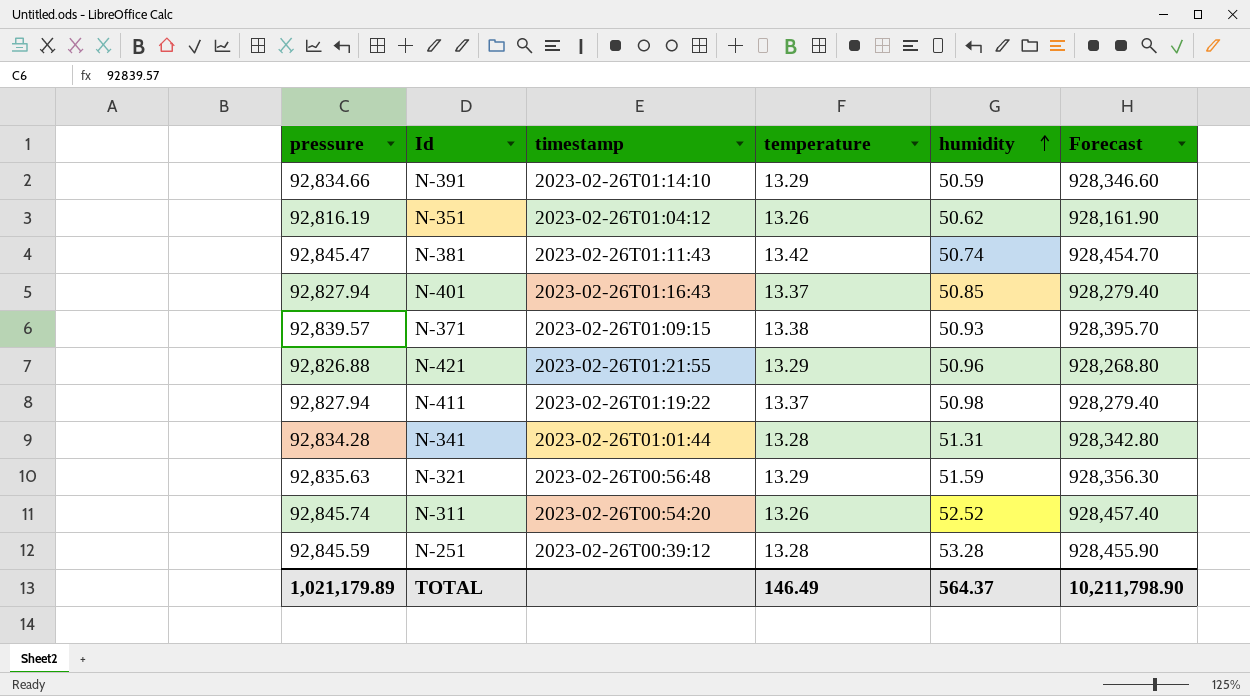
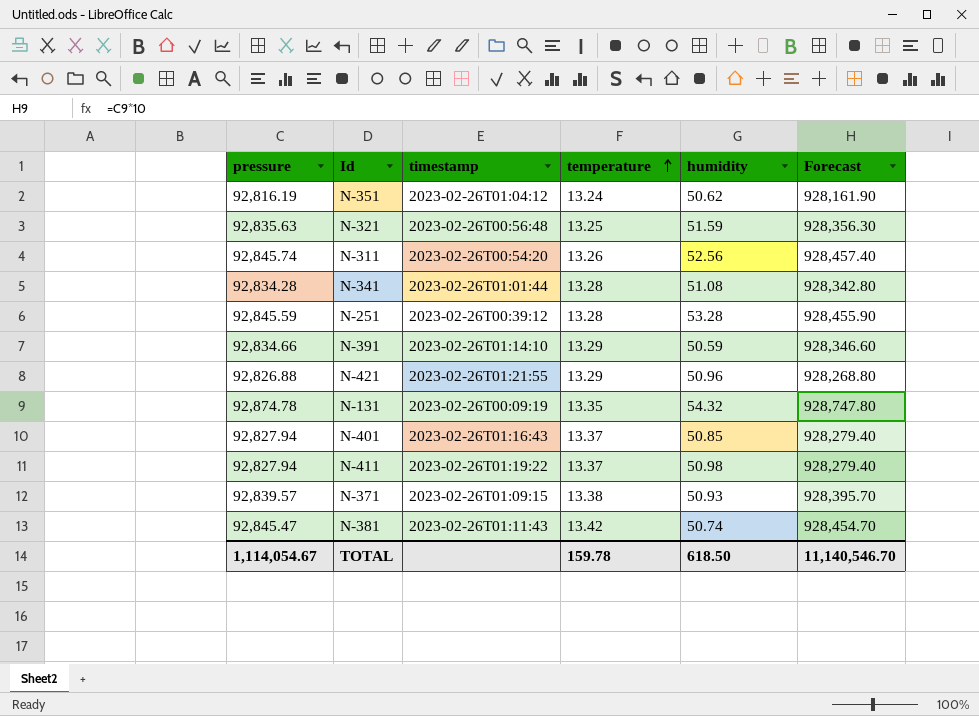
row order: humidity ascending -> temperature ascending
N-351 | temperature: 13.26 -> 13.24
N-321 | temperature: 13.29 -> 13.25
N-311 | humidity: 52.52 -> 52.56
N-341 | humidity: 51.31 -> 51.08
row N-131: none -> 92,874.78 | 2023-02-26T00:09:19 | 13.35 | 54.32 | 928,747.80
TOTAL | pressure: 1,021,179.89 -> 1,114,054.67
TOTAL | temperature: 146.49 -> 159.78
TOTAL | humidity: 564.37 -> 618.50
TOTAL | Forecast: 10,211,798.90 -> 11,140,546.70

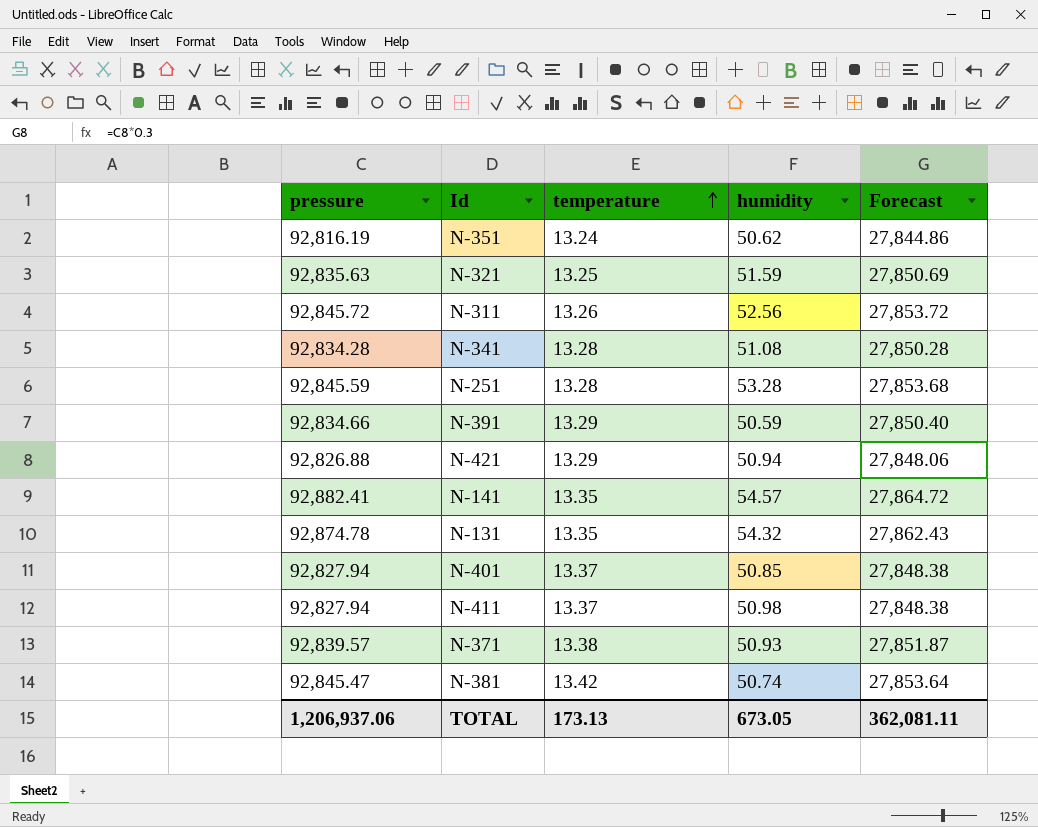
column timestamp | position: 3 -> none
column Forecast | formula: [pressure] * 10 -> [pressure] * 0.3
N-311 | pressure: 92,845.74 -> 92,845.72
N-421 | humidity: 50.96 -> 50.94
row N-141: none -> 92,882.41 | 13.35 | 54.57 | 27,864.72
TOTAL | pressure: 1,114,054.67 -> 1,206,937.06
TOTAL | temperature: 159.78 -> 173.13
TOTAL | humidity: 618.50 -> 673.05
TOTAL | Forecast: 11,140,546.70 -> 362,081.11

